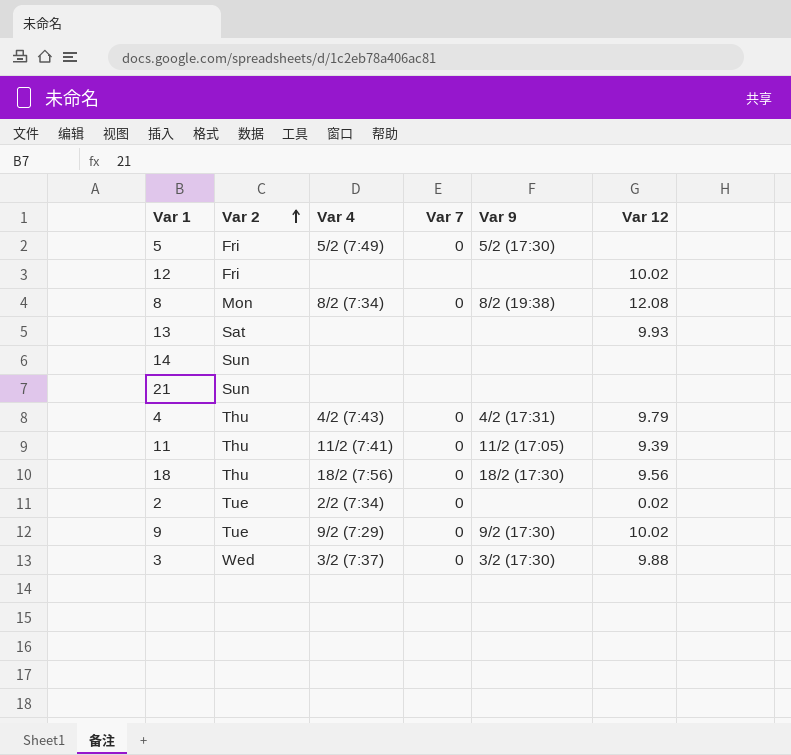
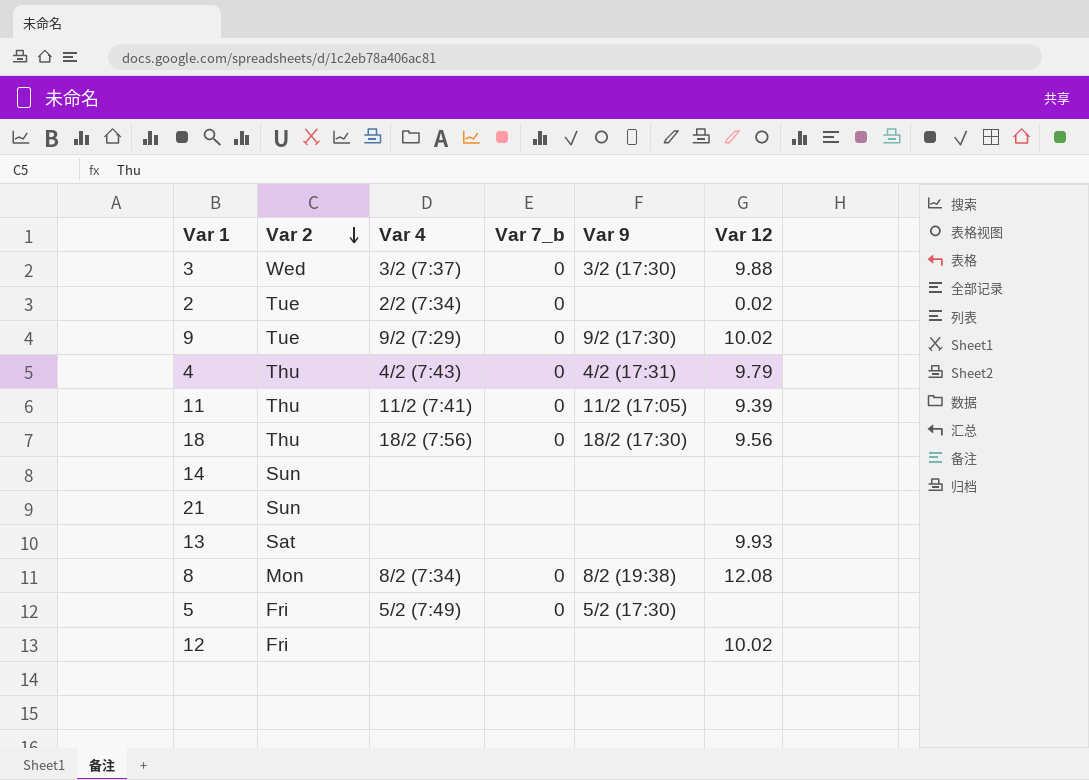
row order: Var 2 ascending -> Var 2 descending
column name: Var 7 -> Var 7_b

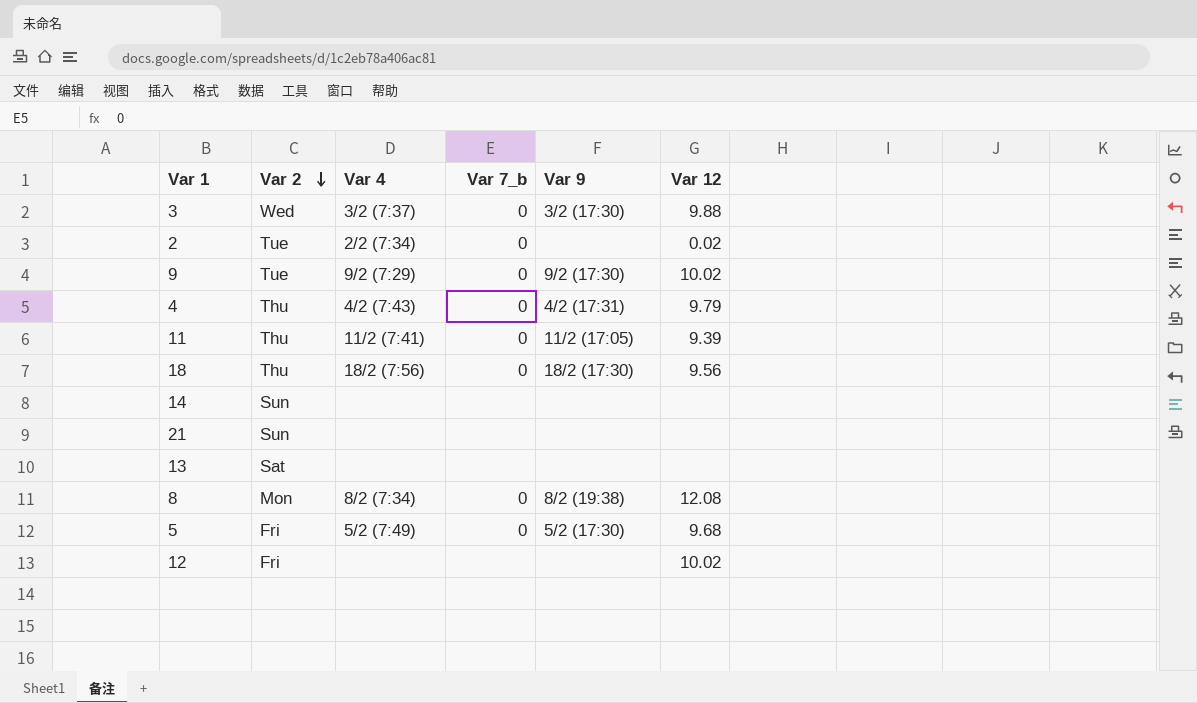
13 | Var 12: 9.93 -> none
5 | Var 12: none -> 9.68

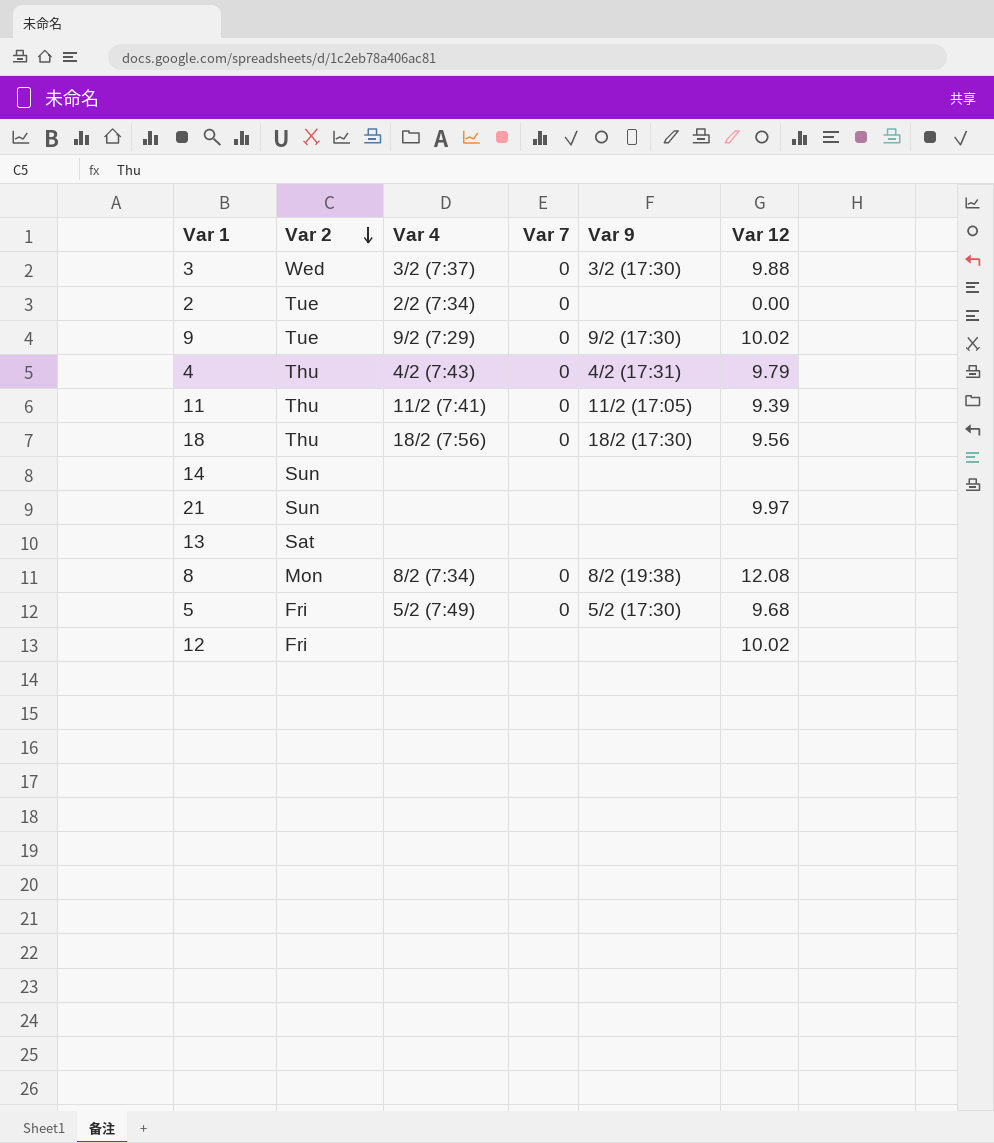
column name: Var 7_b -> Var 7
2 | Var 12: 0.02 -> 0.00
21 | Var 12: none -> 9.97

